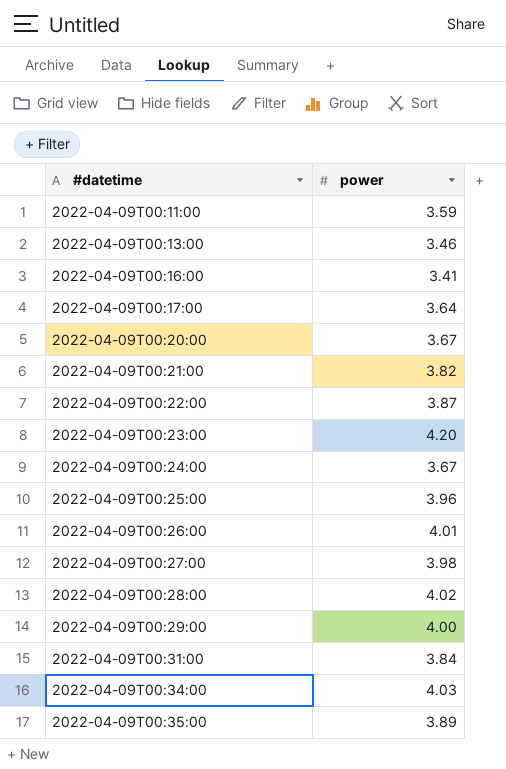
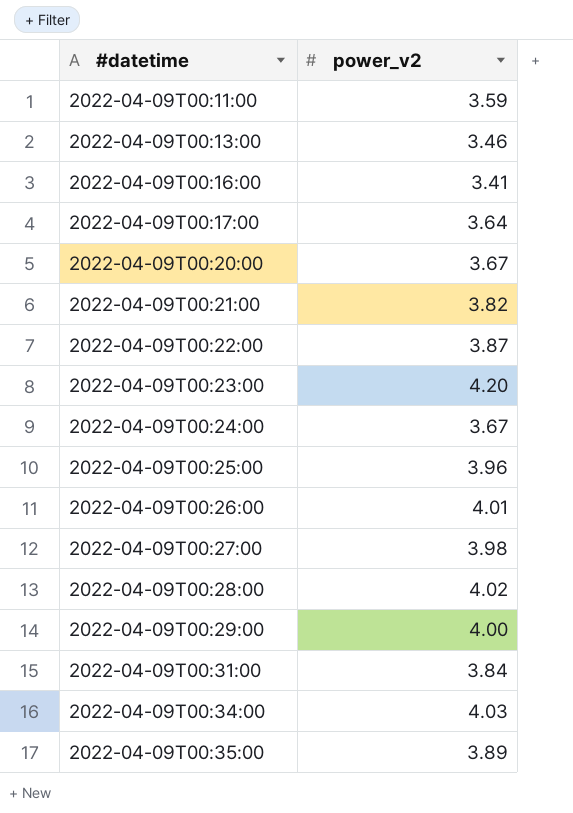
column name: power -> power_v2

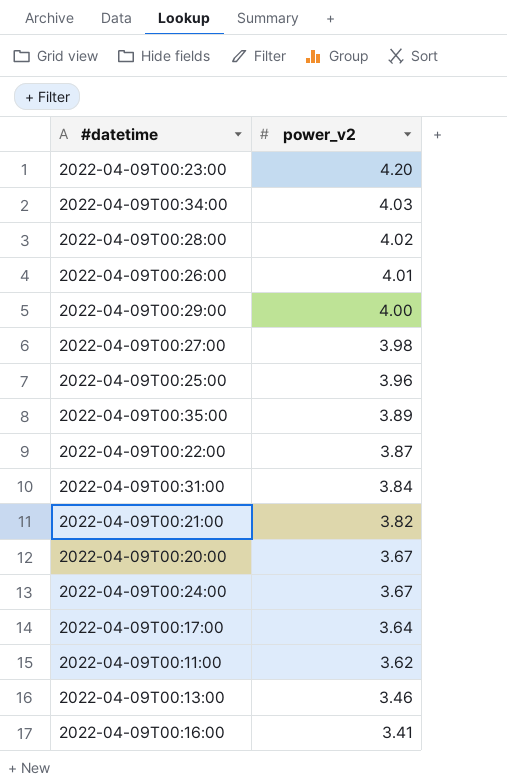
row order: #datetime ascending -> power_v2 descending
2022-04-09T00:11:00 | power_v2: 3.59 -> 3.62

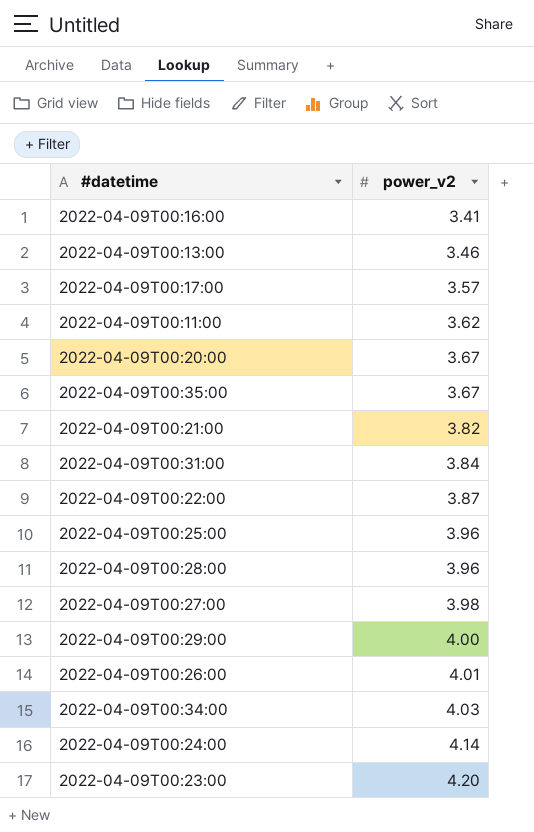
row order: power_v2 descending -> power_v2 ascending
2022-04-09T00:17:00 | power_v2: 3.64 -> 3.57
2022-04-09T00:35:00 | power_v2: 3.89 -> 3.67
2022-04-09T00:28:00 | power_v2: 4.02 -> 3.96
2022-04-09T00:24:00 | power_v2: 3.67 -> 4.14

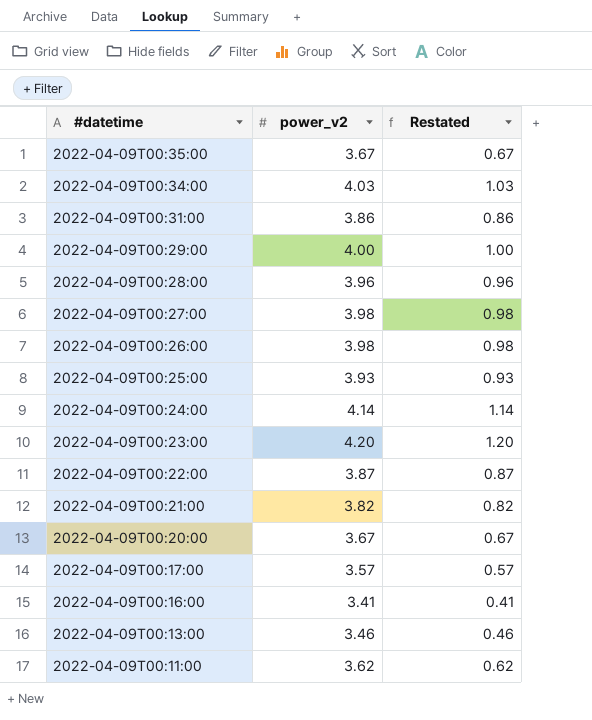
row order: power_v2 ascending -> #datetime descending
column Restated | formula: none -> [power_v2] - 3
2022-04-09T00:31:00 | power_v2: 3.84 -> 3.86
2022-04-09T00:26:00 | power_v2: 4.01 -> 3.98
2022-04-09T00:25:00 | power_v2: 3.96 -> 3.93

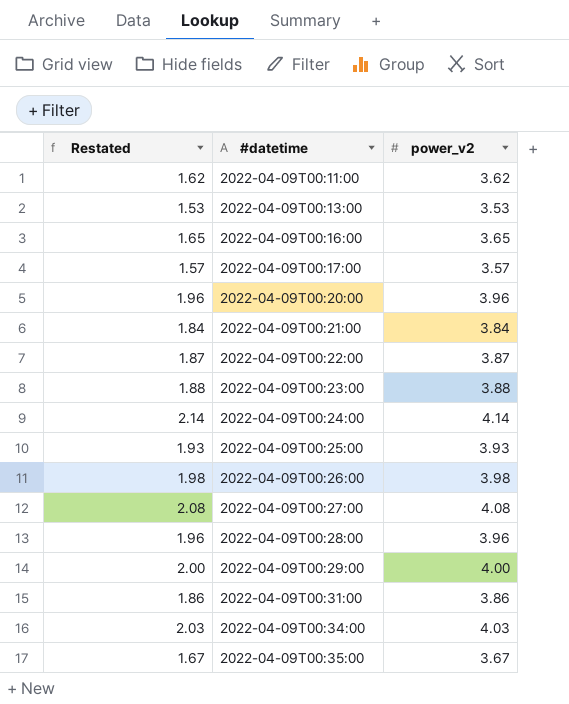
row order: #datetime descending -> #datetime ascending
column Restated | formula: [power_v2] - 3 -> [power_v2] - 2
column Restated | position: 3 -> 1
2022-04-09T00:13:00 | power_v2: 3.46 -> 3.53
2022-04-09T00:16:00 | power_v2: 3.41 -> 3.65
2022-04-09T00:20:00 | power_v2: 3.67 -> 3.96
2022-04-09T00:21:00 | power_v2: 3.82 -> 3.84
2022-04-09T00:23:00 | power_v2: 4.20 -> 3.88
2022-04-09T00:27:00 | power_v2: 3.98 -> 4.08

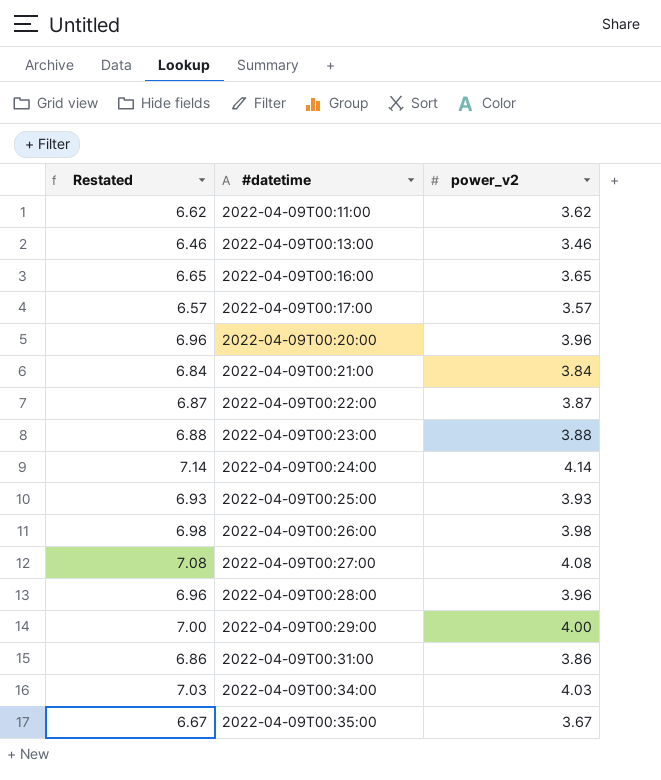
column Restated | formula: [power_v2] - 2 -> [power_v2] + 3
2022-04-09T00:13:00 | power_v2: 3.53 -> 3.46

